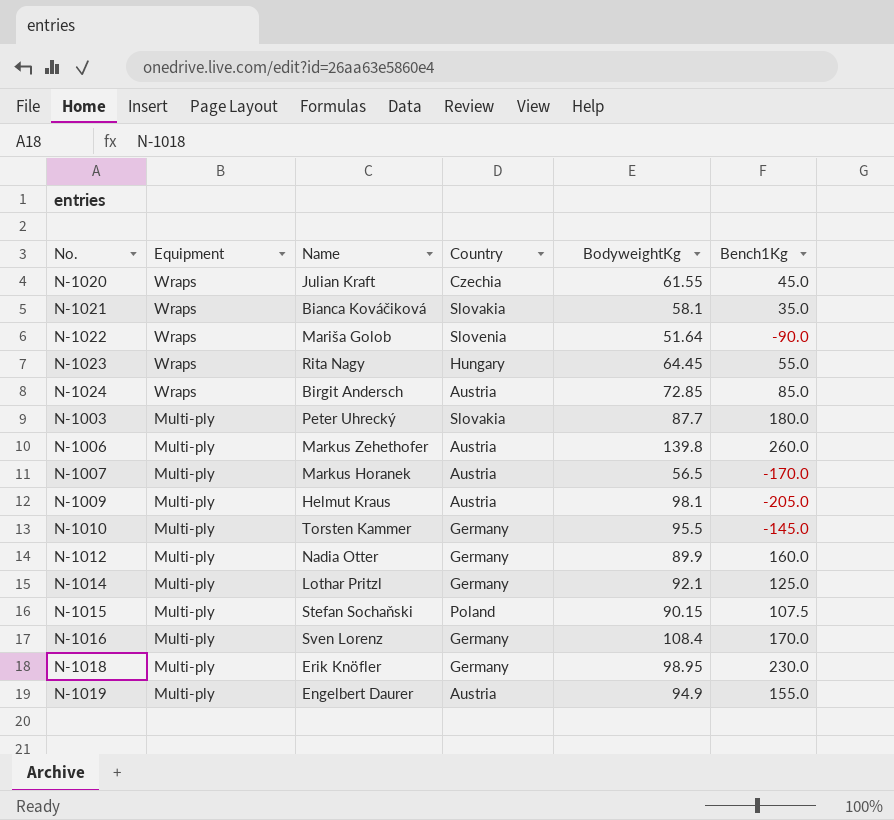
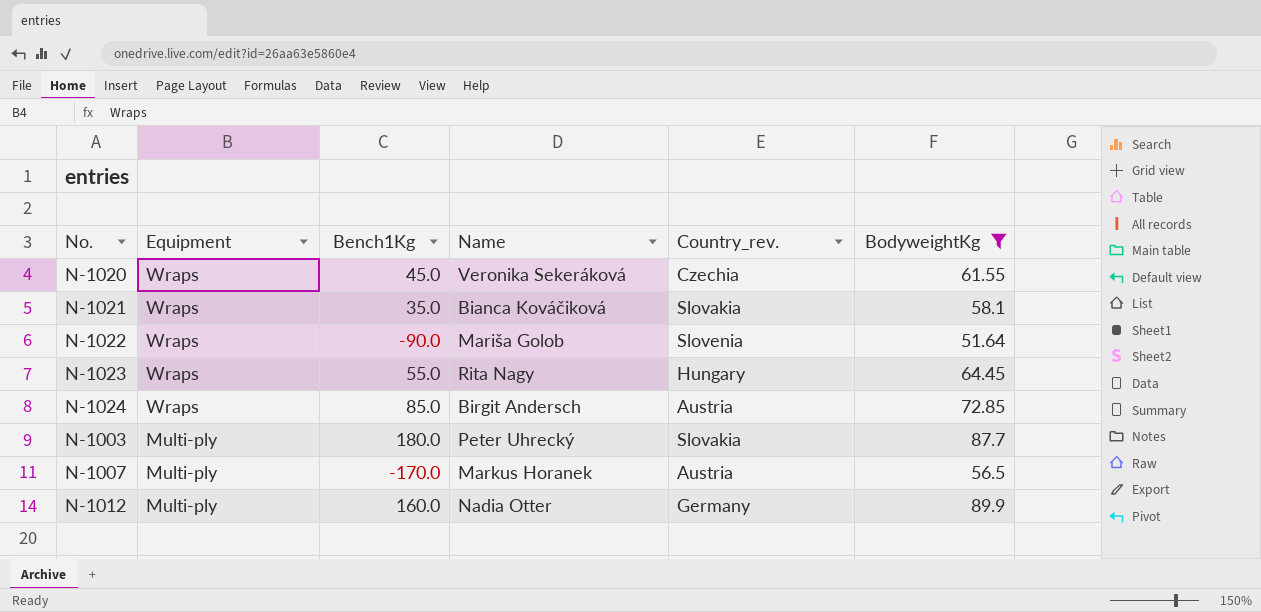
filter: none -> BodyweightKg <= 89.9
column Bench1Kg | position: 6 -> 3
column name: Country -> Country_rev.
N-1020 | Name: Julian Kraft -> Veronika Sekeráková

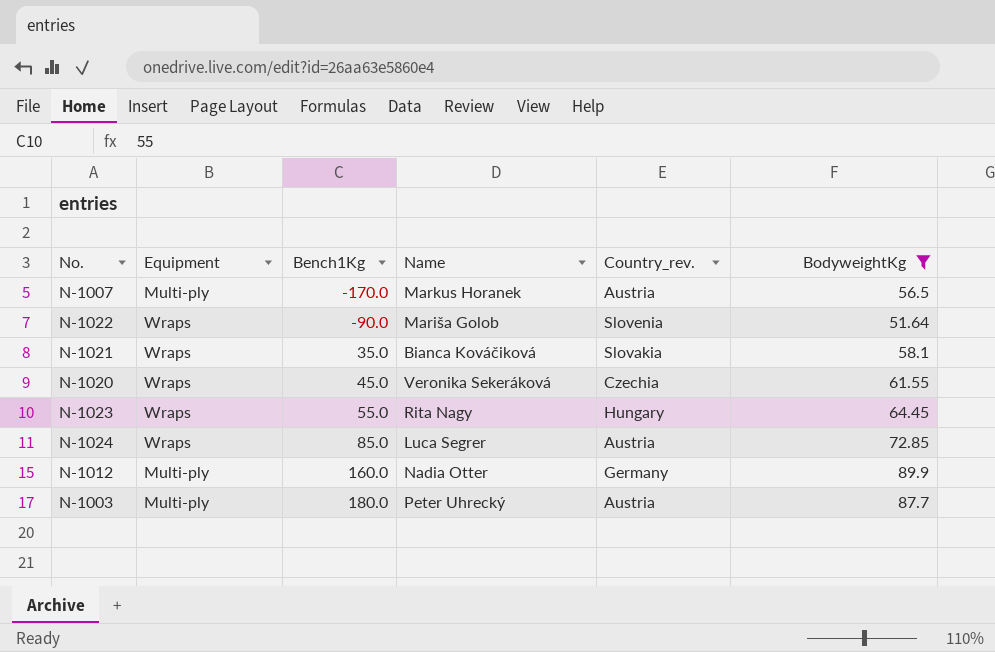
row order: Equipment descending -> Bench1Kg ascending
N-1024 | Name: Birgit Andersch -> Luca Segrer
N-1003 | Country_rev.: Slovakia -> Austria

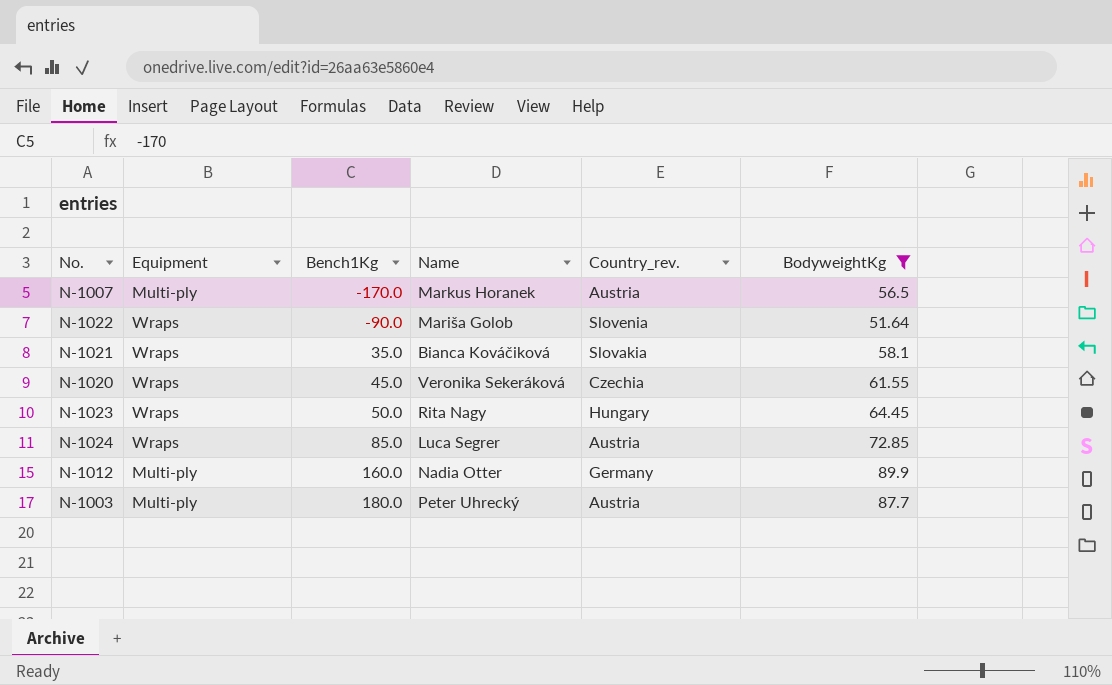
N-1023 | Bench1Kg: 55.0 -> 50.0

